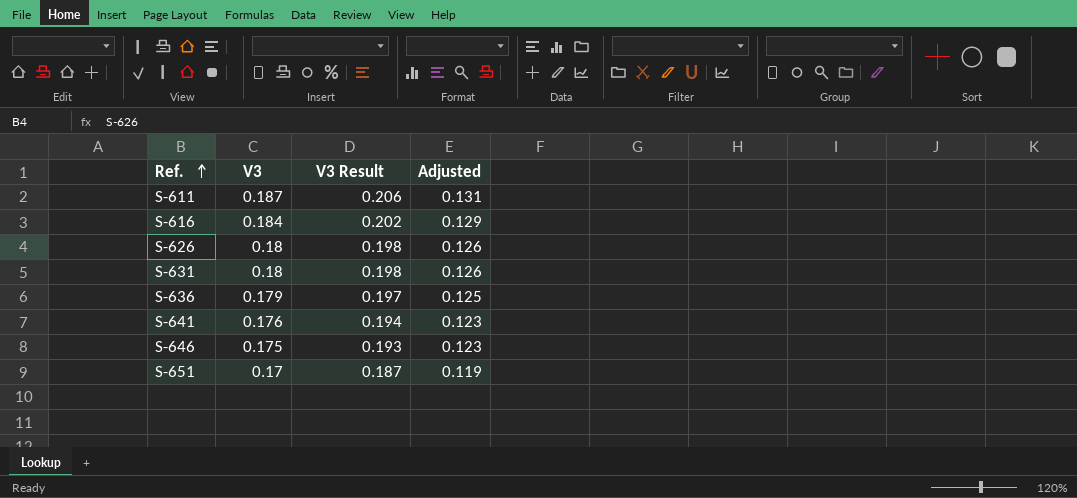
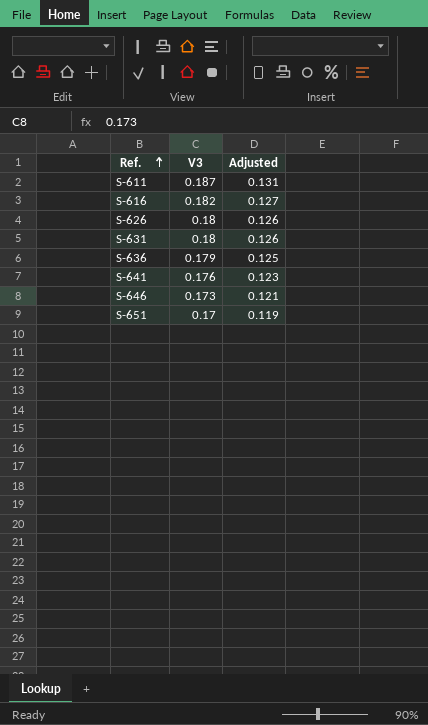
column V3 Result | formula: [V3] * 1.1 -> none
S-616 | V3: 0.184 -> 0.182
S-616 | Adjusted: 0.129 -> 0.127
S-646 | V3: 0.175 -> 0.173
S-646 | Adjusted: 0.123 -> 0.121

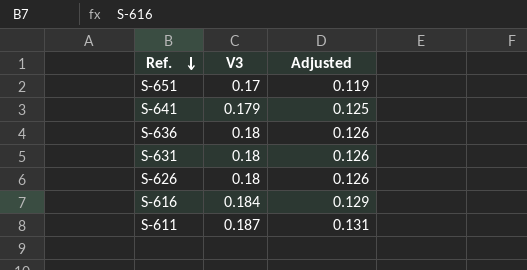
row order: Ref. ascending -> Ref. descending
row S-646: 0.173 | 0.121 -> none
S-641 | V3: 0.176 -> 0.179
S-641 | Adjusted: 0.123 -> 0.125
S-636 | V3: 0.179 -> 0.18
S-636 | Adjusted: 0.125 -> 0.126
S-616 | V3: 0.182 -> 0.184
S-616 | Adjusted: 0.127 -> 0.129

